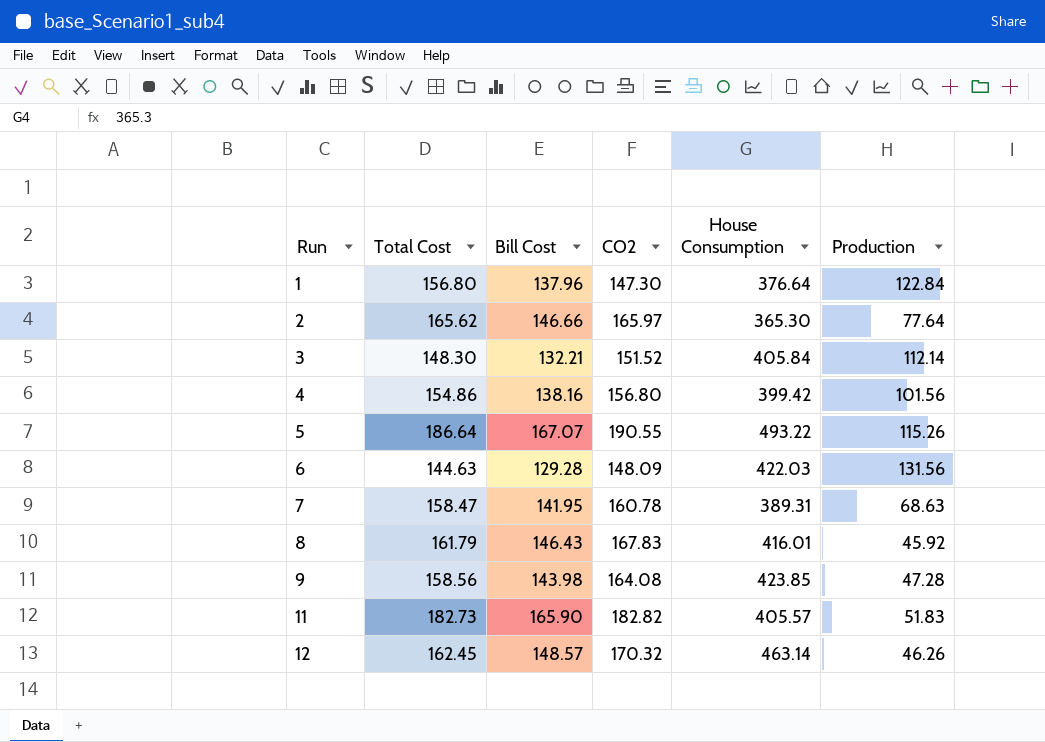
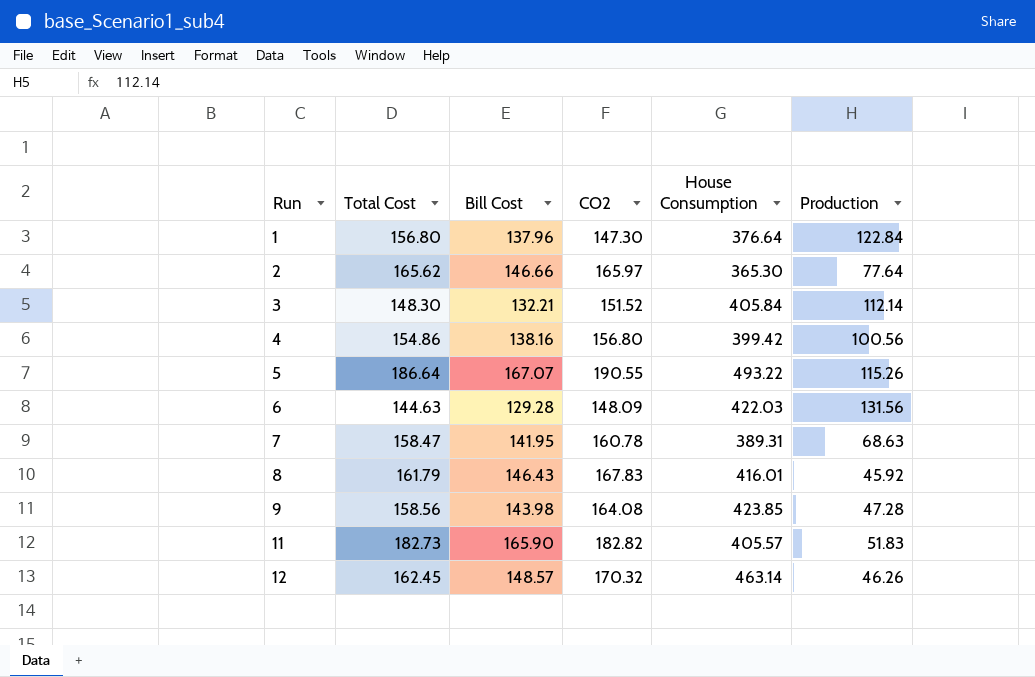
4 | Production: 101.56 -> 100.56

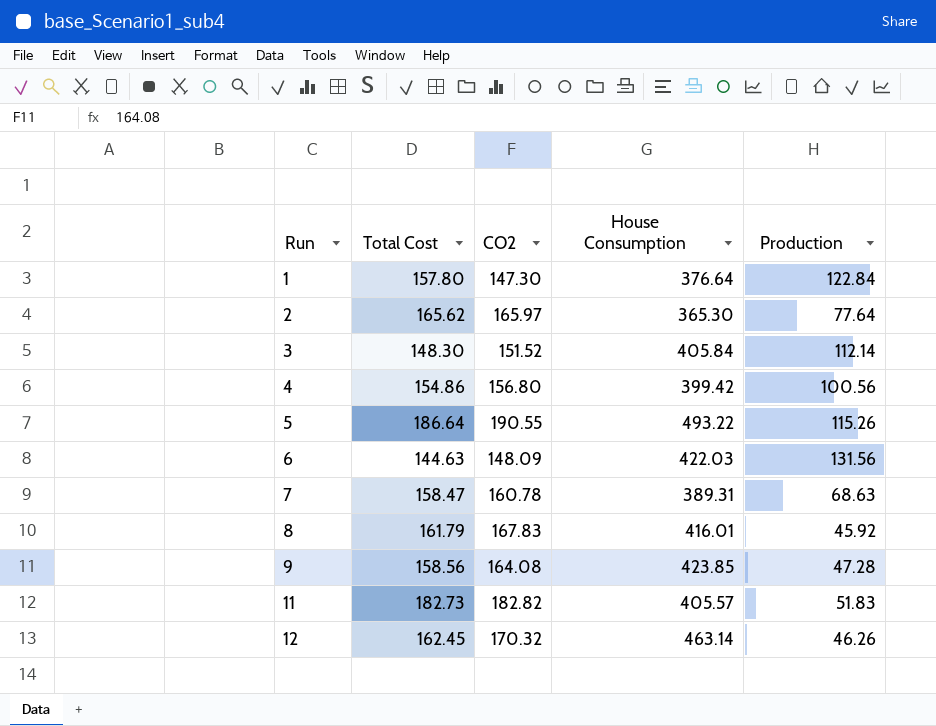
column Bill Cost | position: 3 -> none
1 | Total Cost: 156.80 -> 157.80

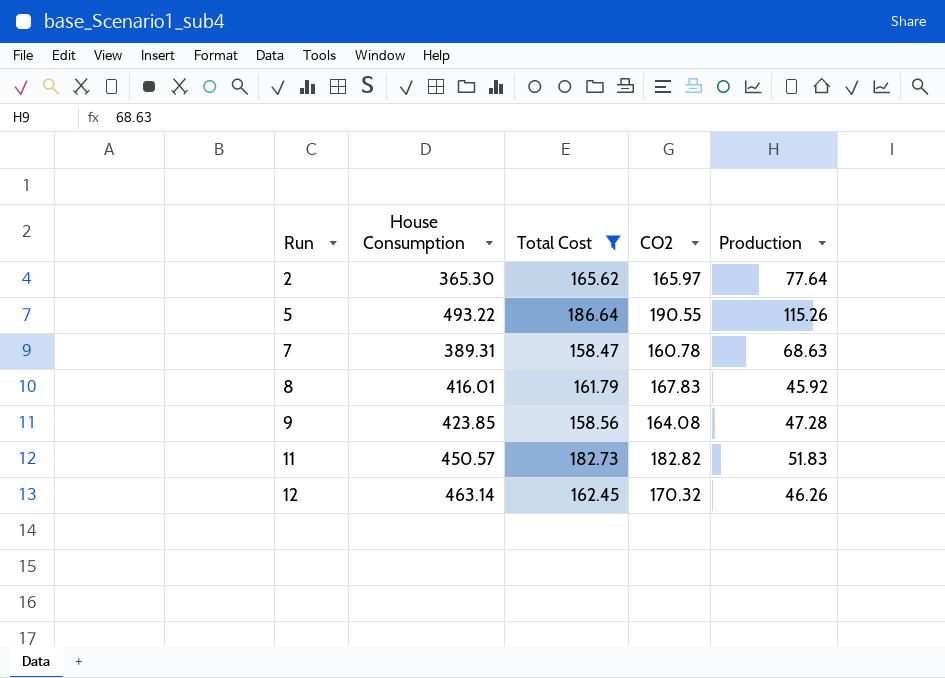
filter: none -> Total Cost >= 158.47
column House Consumption | position: 4 -> 2
11 | House Consumption: 405.57 -> 450.57

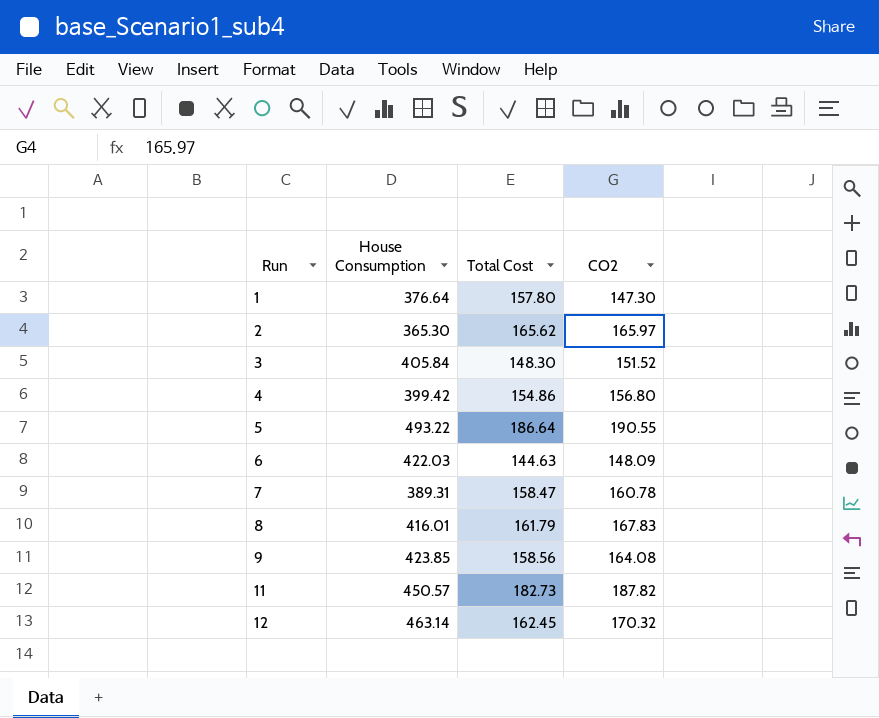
filter: Total Cost >= 158.47 -> none
column Production | position: 5 -> none
11 | CO2: 182.82 -> 187.82

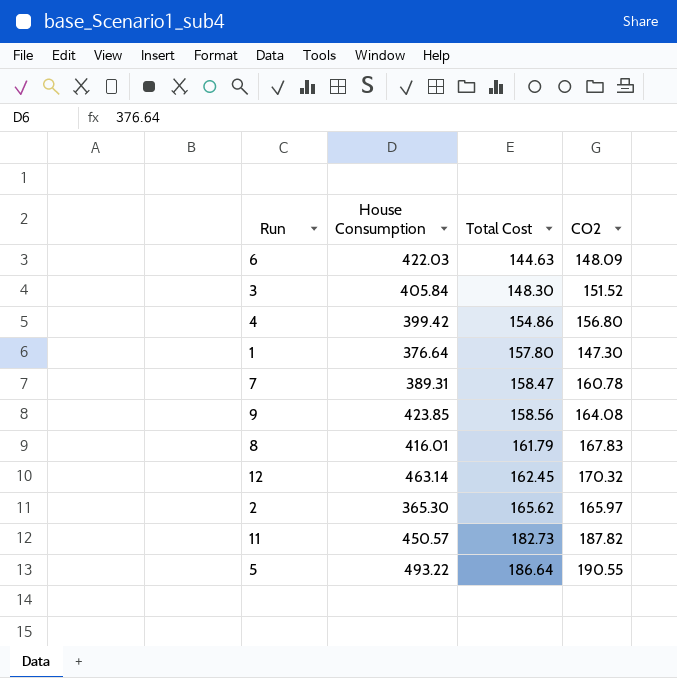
row order: Run ascending -> Total Cost ascending

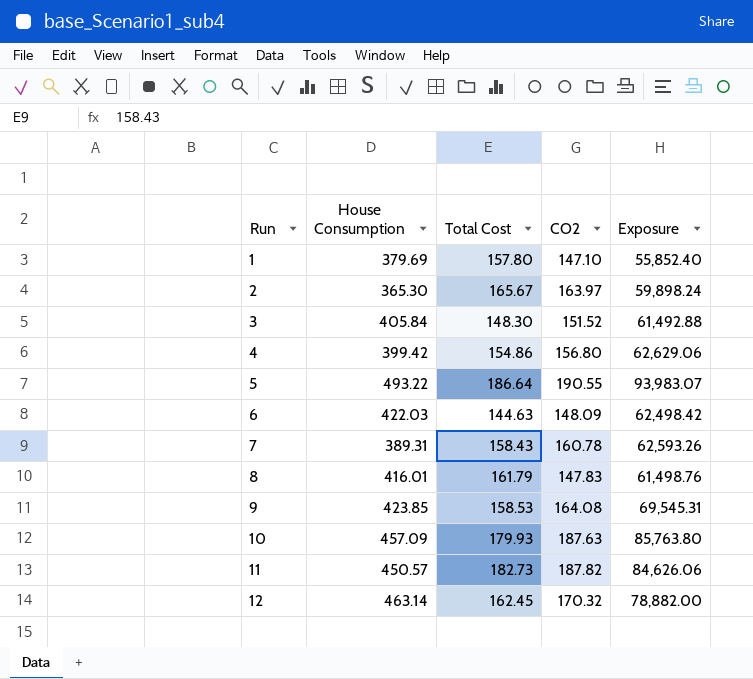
row order: Total Cost ascending -> Run ascending
column Exposure | formula: none -> [House Consumption] * [CO2]
1 | House Consumption: 376.64 -> 379.69
1 | CO2: 147.30 -> 147.10
2 | Total Cost: 165.62 -> 165.67
2 | CO2: 165.97 -> 163.97
7 | Total Cost: 158.47 -> 158.43
8 | CO2: 167.83 -> 147.83
9 | Total Cost: 158.56 -> 158.53
row 10: none -> 457.09 | 179.93 | 187.63 | 85,763.80

